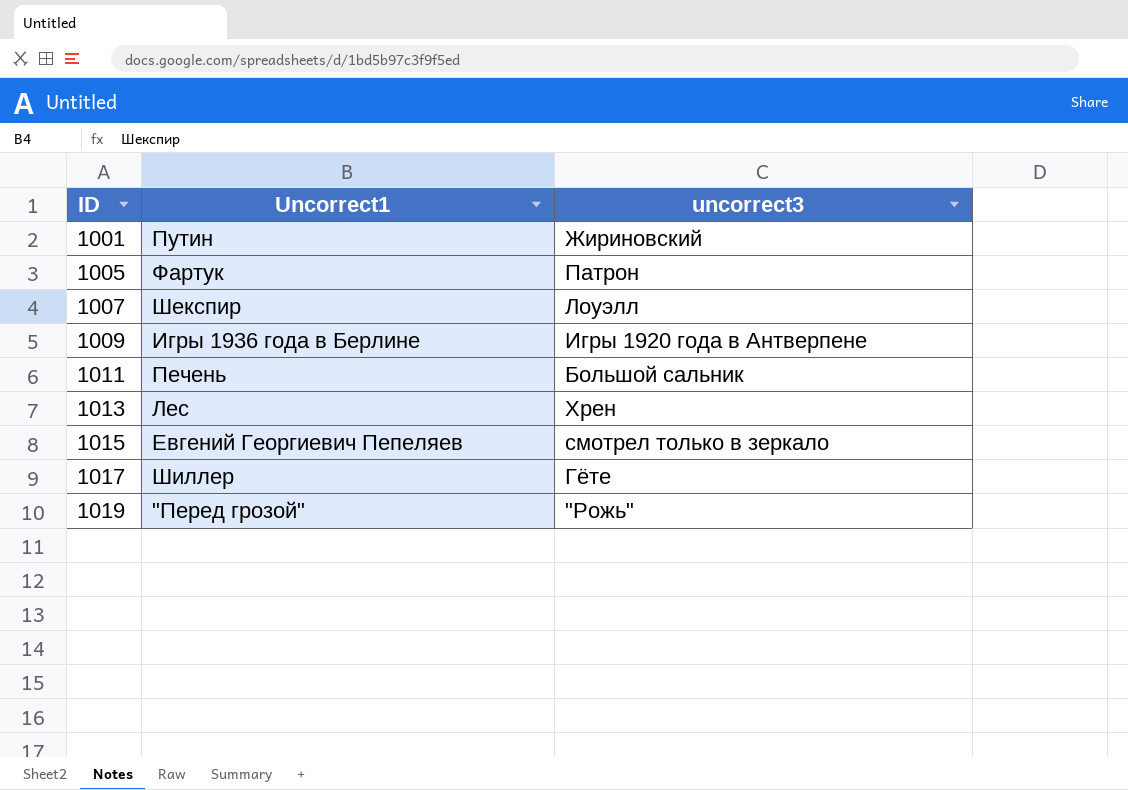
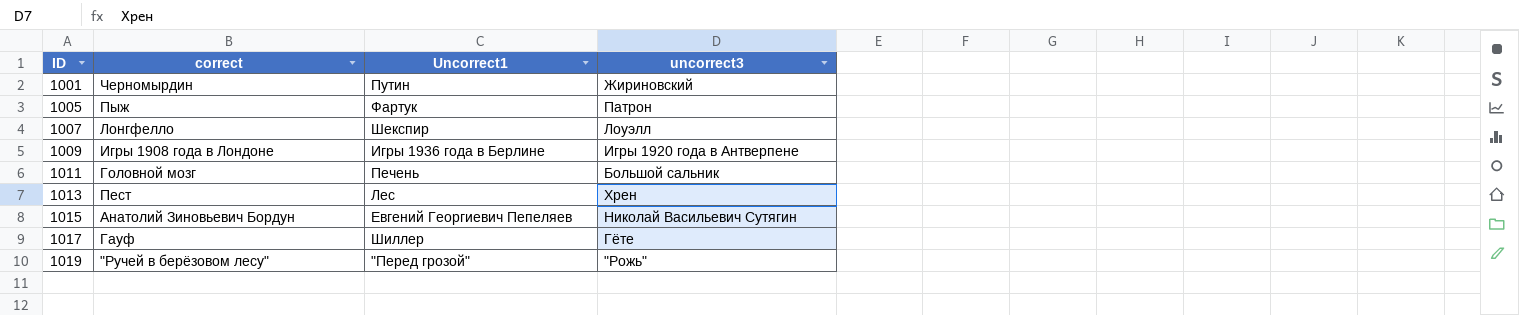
column correct | position: none -> 2
1015 | uncorrect3: смотрел только в зеркало -> Николай Васильевич Сутягин

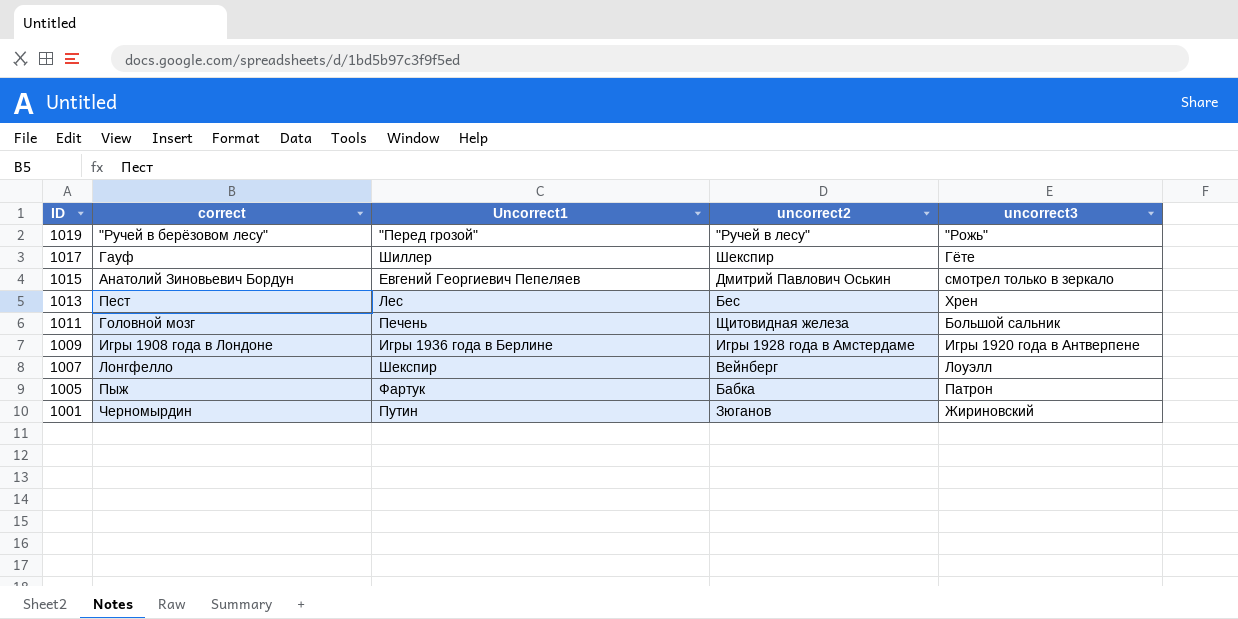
row order: ID ascending -> ID descending
column uncorrect2 | position: none -> 4
1015 | uncorrect3: Николай Васильевич Сутягин -> смотрел только в зеркало

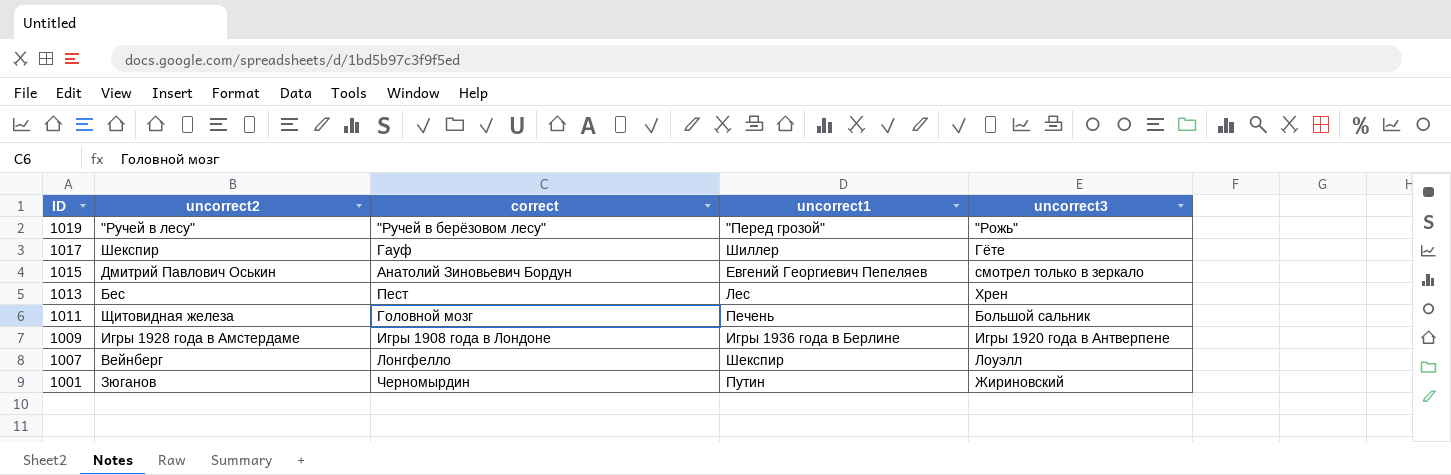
column uncorrect2 | position: 4 -> 2
column name: Uncorrect1 -> uncorrect1
row 1005: Пыж | Фартук | Бабка | Патрон -> none

